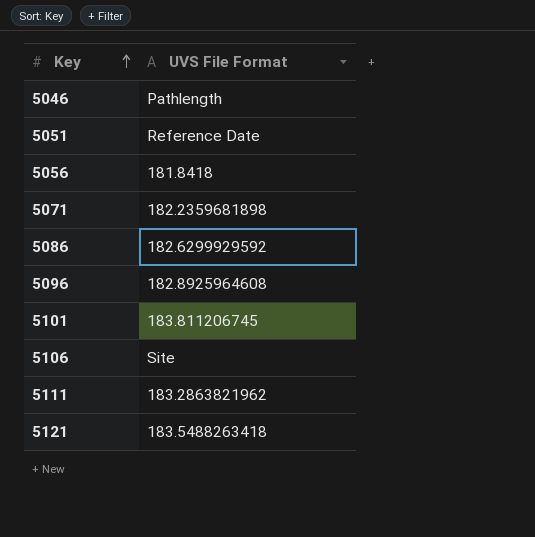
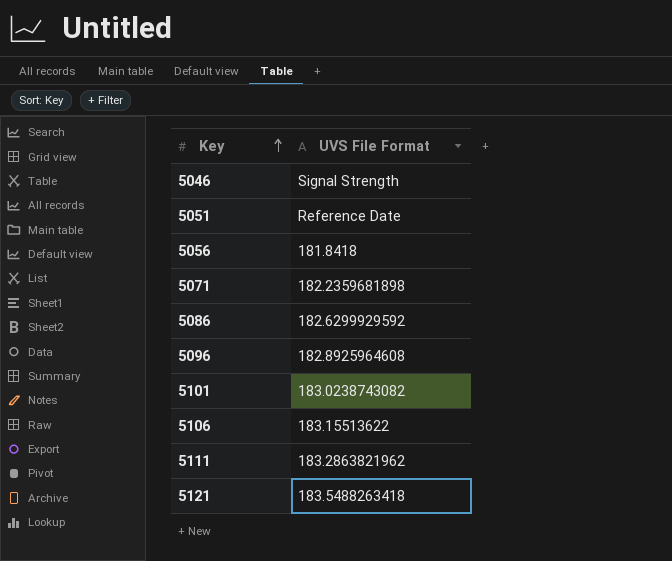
5046 | UVS File Format: Pathlength -> Signal Strength
5101 | UVS File Format: 183.811206745 -> 183.0238743082
5106 | UVS File Format: Site -> 183.15513622

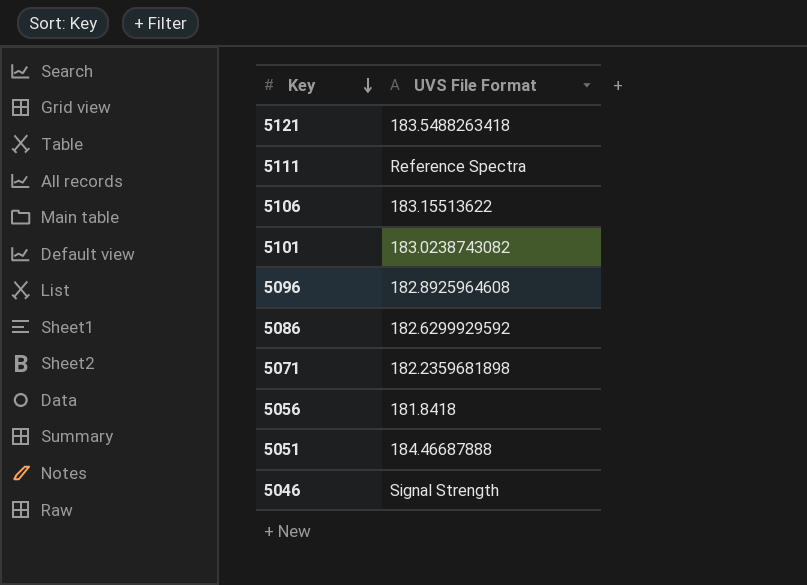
row order: Key ascending -> Key descending
5111 | UVS File Format: 183.2863821962 -> Reference Spectra
5051 | UVS File Format: Reference Date -> 184.46687888

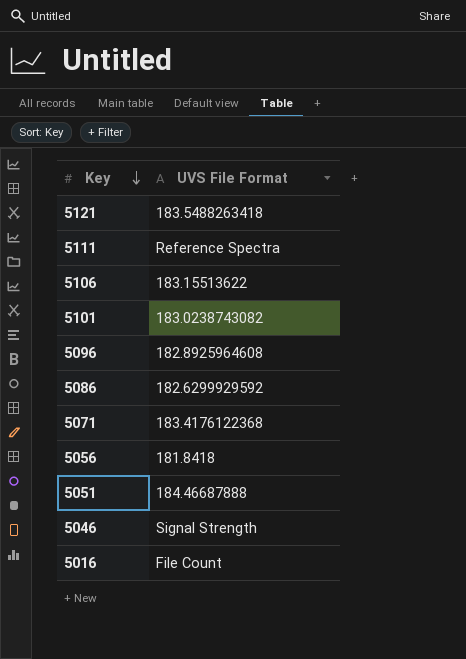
5071 | UVS File Format: 182.2359681898 -> 183.4176122368
row 5016: none -> File Count

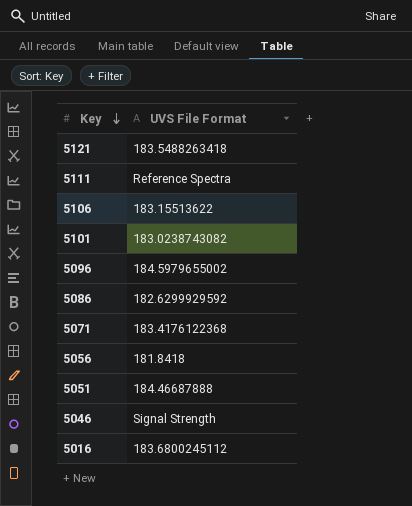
5096 | UVS File Format: 182.8925964608 -> 184.5979655002
5016 | UVS File Format: File Count -> 183.6800245112

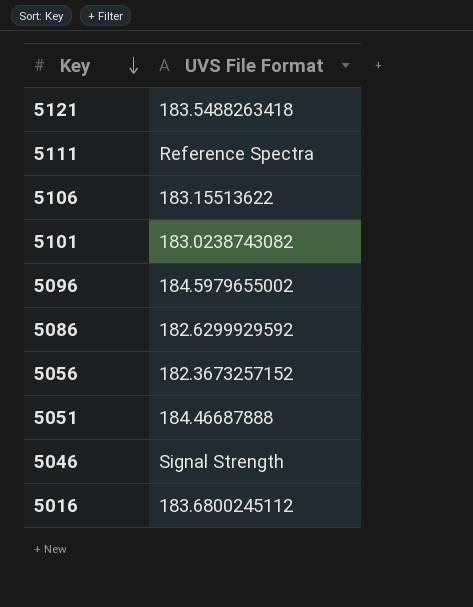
row 5071: 183.4176122368 -> none
5056 | UVS File Format: 181.8418 -> 182.3673257152

